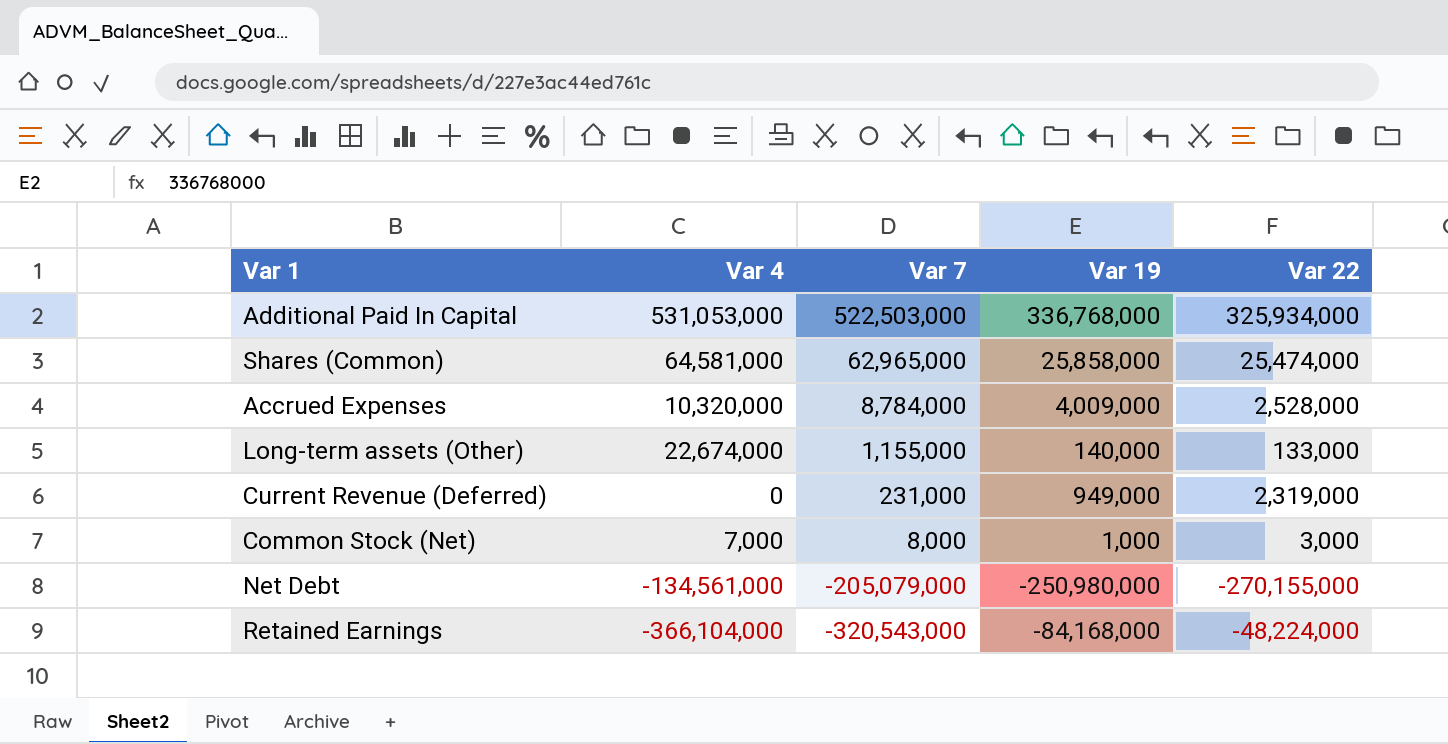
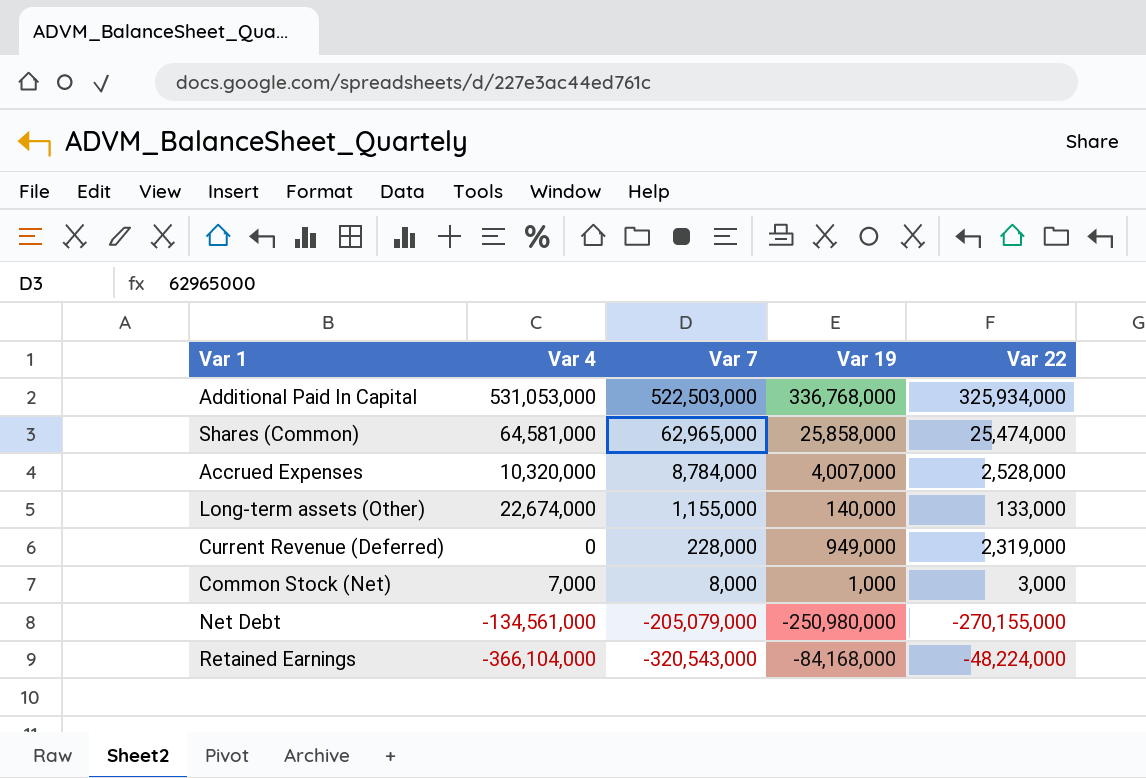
Accrued Expenses | Var 19: 4,009,000 -> 4,007,000
Current Revenue (Deferred) | Var 7: 231,000 -> 228,000

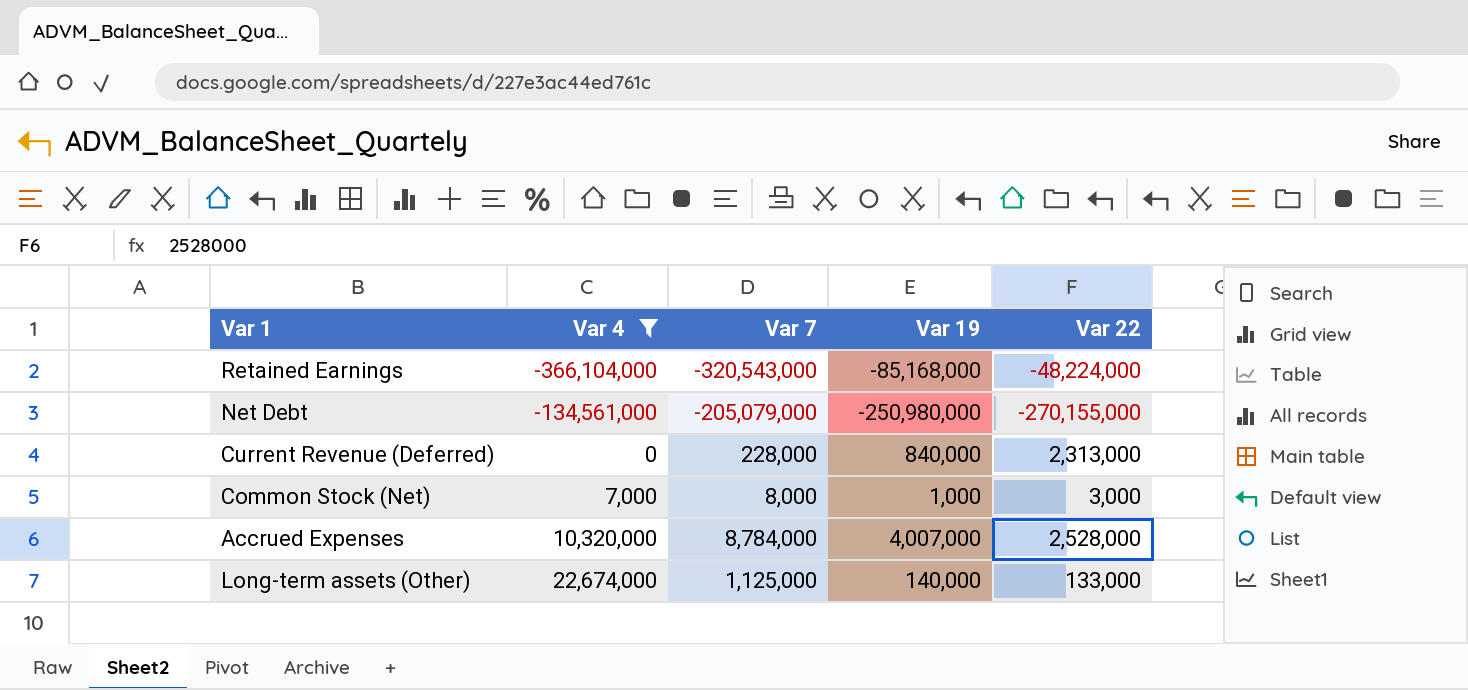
filter: none -> Var 4 <= 22,674,000
row order: Var 7 descending -> Var 4 ascending
Retained Earnings | Var 19: -84,168,000 -> -85,168,000
Current Revenue (Deferred) | Var 19: 949,000 -> 840,000
Current Revenue (Deferred) | Var 22: 2,319,000 -> 2,313,000
Long-term assets (Other) | Var 7: 1,155,000 -> 1,125,000

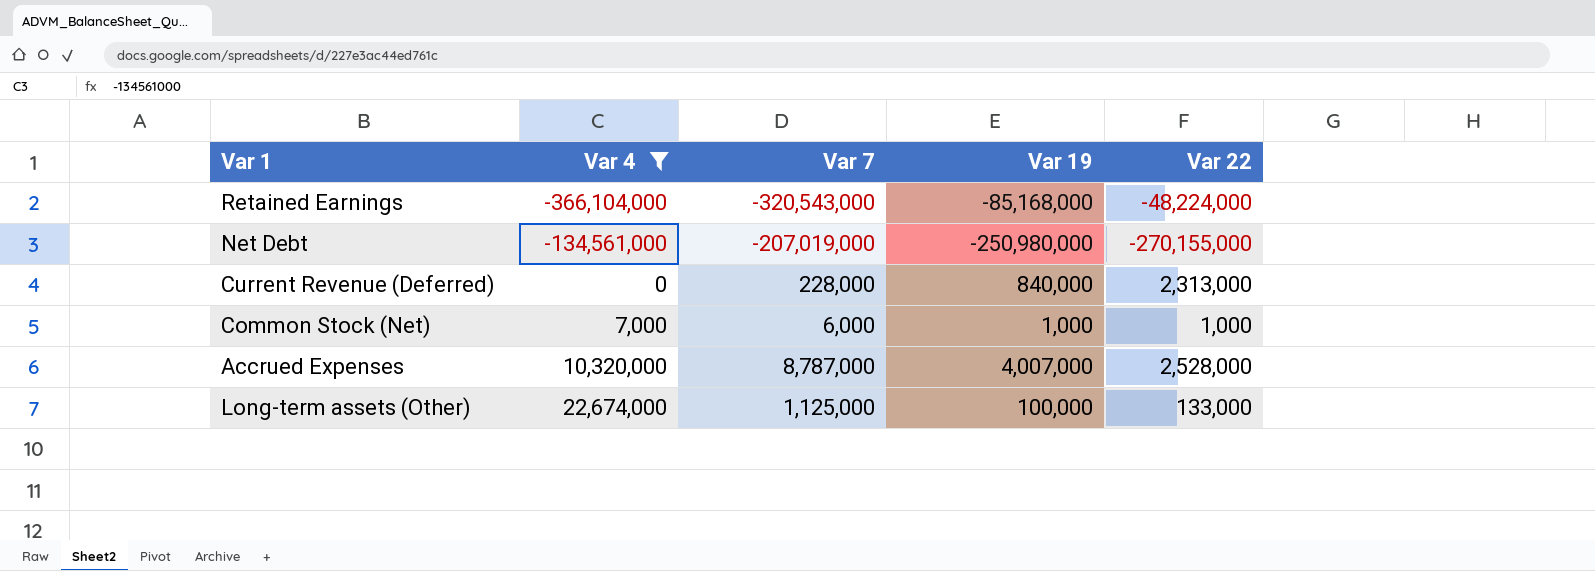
Net Debt | Var 7: -205,079,000 -> -207,019,000
Common Stock (Net) | Var 7: 8,000 -> 6,000
Common Stock (Net) | Var 22: 3,000 -> 1,000
Accrued Expenses | Var 7: 8,784,000 -> 8,787,000
Long-term assets (Other) | Var 19: 140,000 -> 100,000

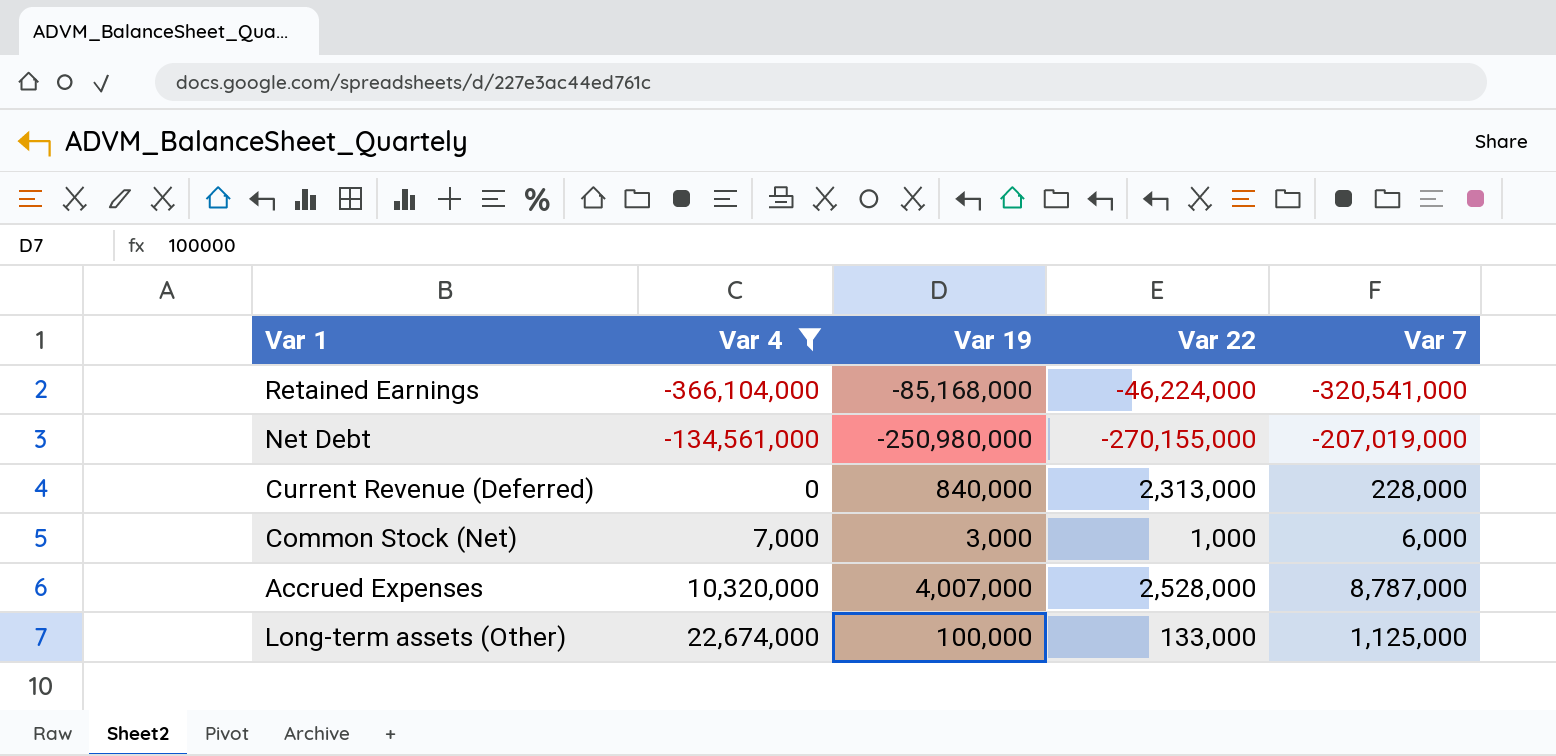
column Var 7 | position: 3 -> 5
Retained Earnings | Var 22: -48,224,000 -> -46,224,000
Retained Earnings | Var 7: -320,543,000 -> -320,541,000
Common Stock (Net) | Var 19: 1,000 -> 3,000

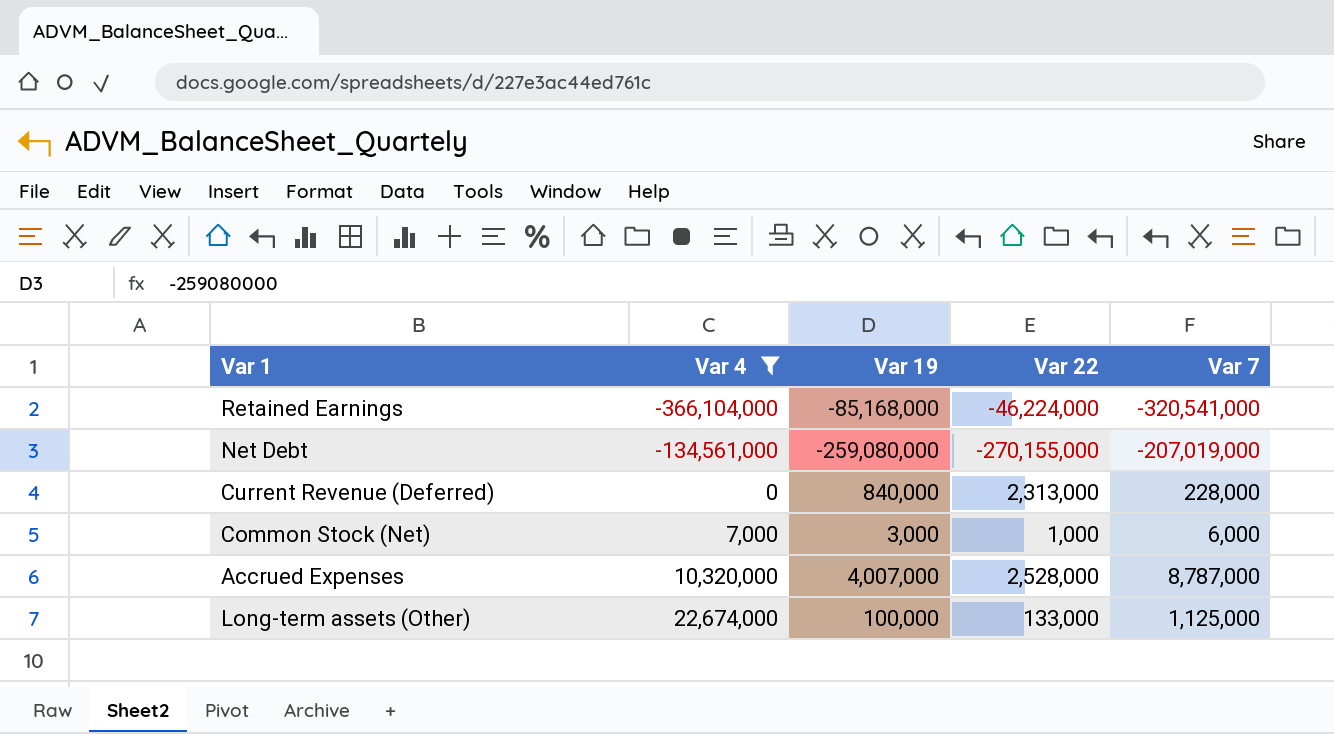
Net Debt | Var 19: -250,980,000 -> -259,080,000

